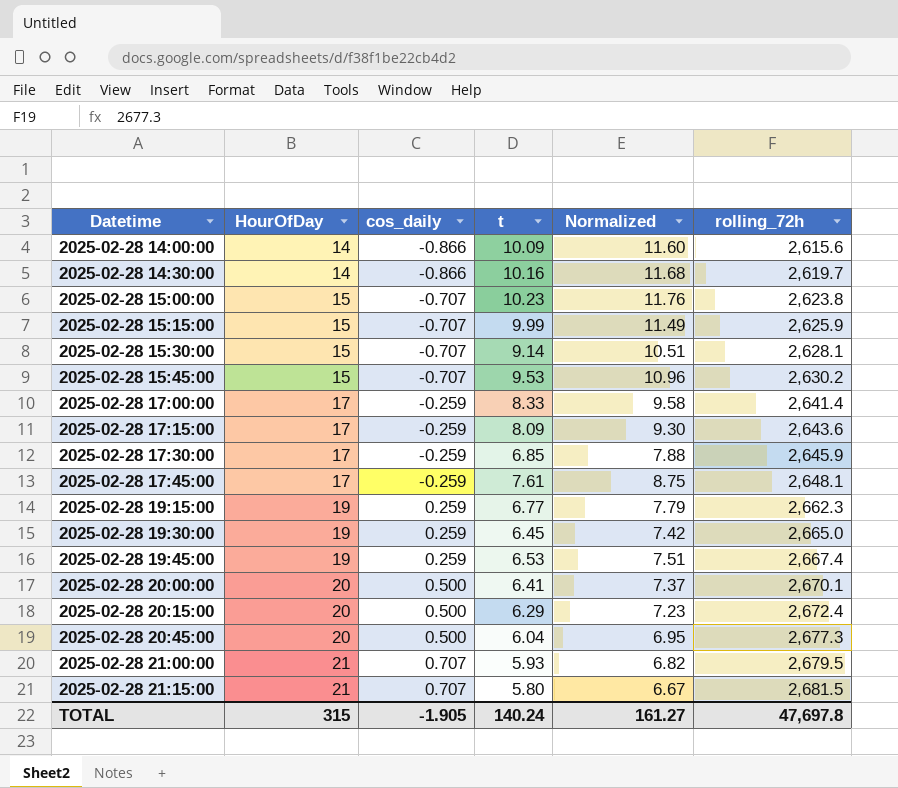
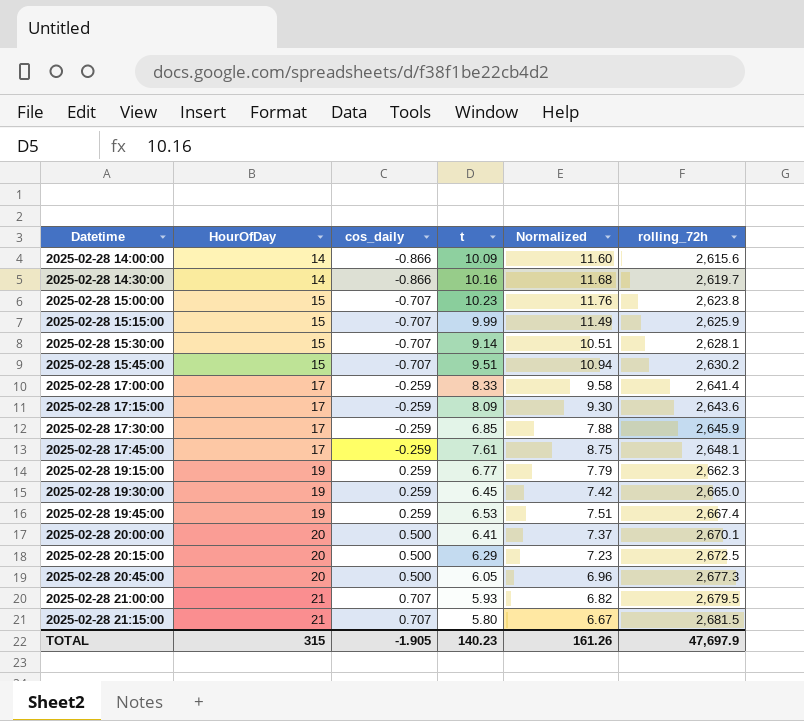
2025-02-28 15:45:00 | t: 9.53 -> 9.51
2025-02-28 15:45:00 | Normalized: 10.96 -> 10.94
2025-02-28 20:15:00 | rolling_72h: 2,672.4 -> 2,672.5
2025-02-28 20:45:00 | t: 6.04 -> 6.05
2025-02-28 20:45:00 | Normalized: 6.95 -> 6.96
TOTAL | t: 140.24 -> 140.23
TOTAL | Normalized: 161.27 -> 161.26
TOTAL | rolling_72h: 47,697.8 -> 47,697.9

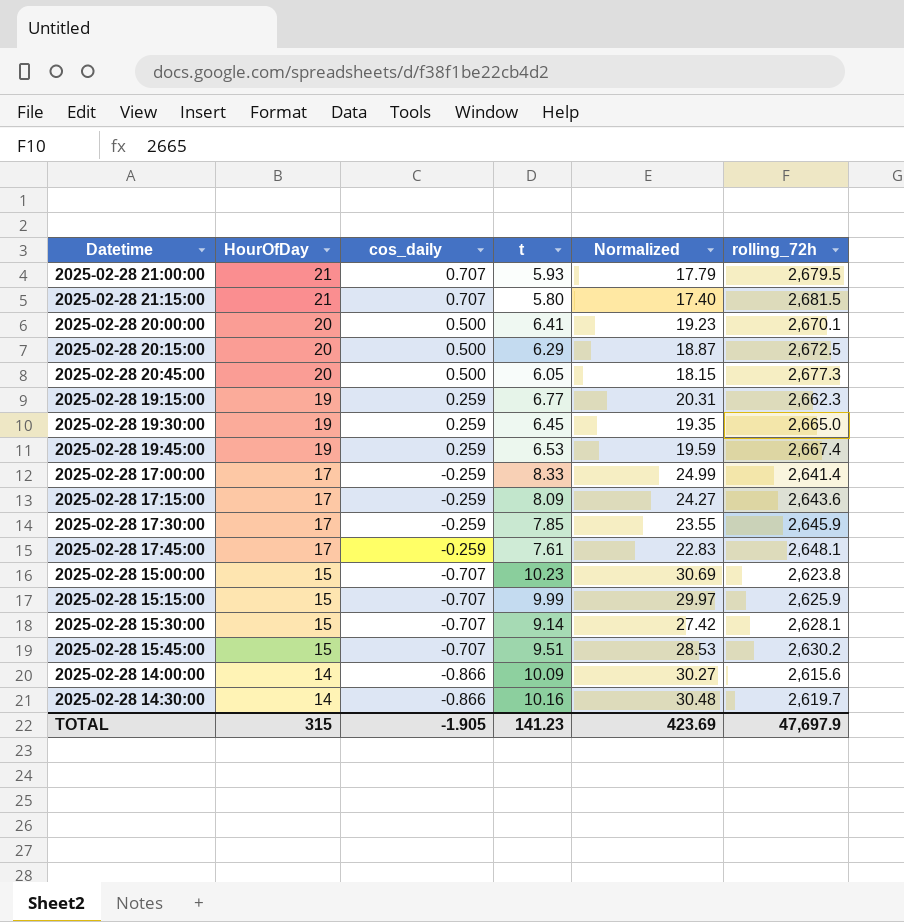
row order: Datetime ascending -> HourOfDay descending
column Normalized | formula: [t] * 1.15 -> [t] * 3
2025-02-28 17:30:00 | t: 6.85 -> 7.85
TOTAL | t: 140.23 -> 141.23
TOTAL | Normalized: 161.26 -> 423.69

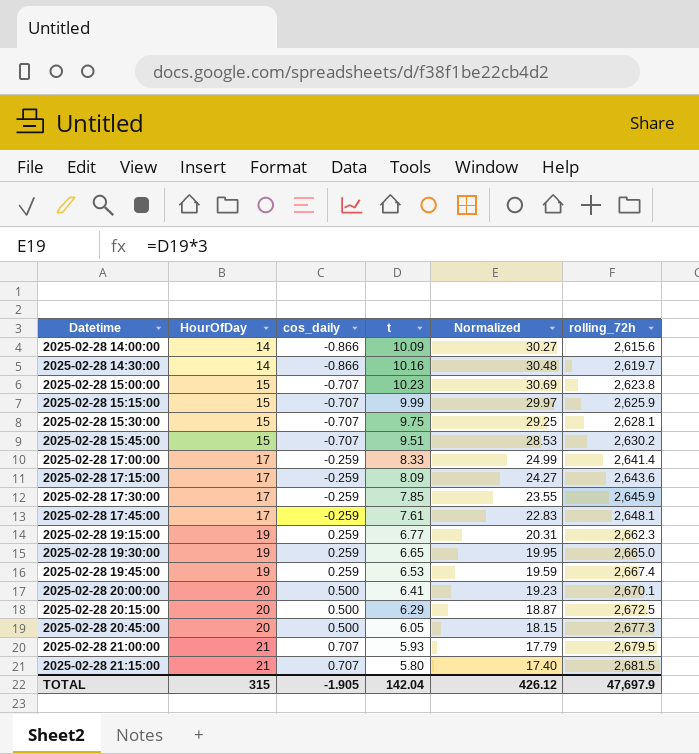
row order: HourOfDay descending -> Datetime ascending
2025-02-28 15:30:00 | t: 9.14 -> 9.75
2025-02-28 15:30:00 | Normalized: 27.42 -> 29.25
2025-02-28 19:30:00 | t: 6.45 -> 6.65
2025-02-28 19:30:00 | Normalized: 19.35 -> 19.95
TOTAL | t: 141.23 -> 142.04
TOTAL | Normalized: 423.69 -> 426.12

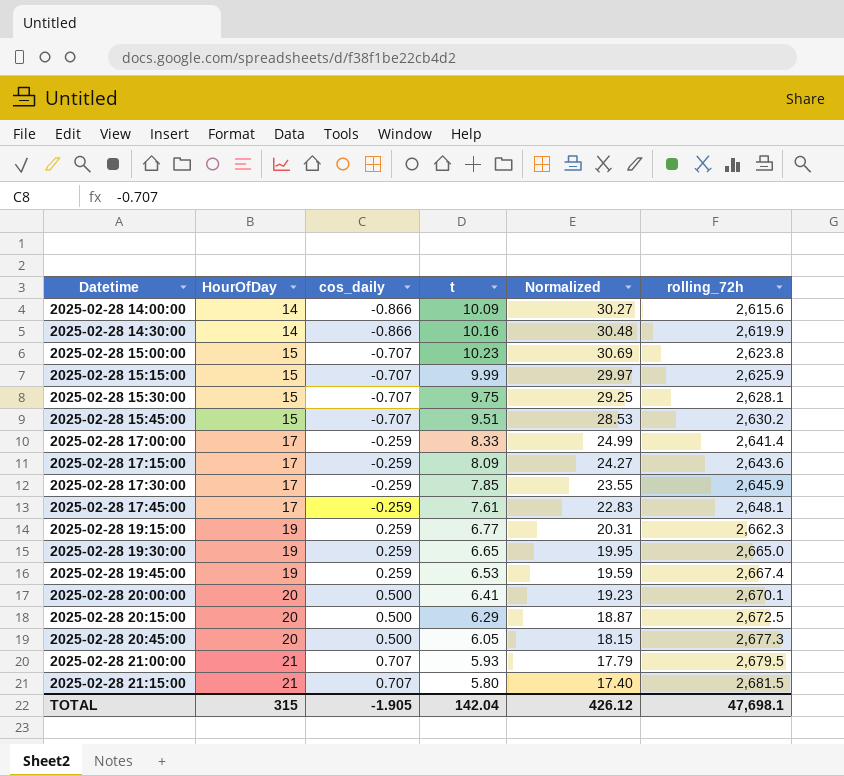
2025-02-28 14:30:00 | rolling_72h: 2,619.7 -> 2,619.9
TOTAL | rolling_72h: 47,697.9 -> 47,698.1

